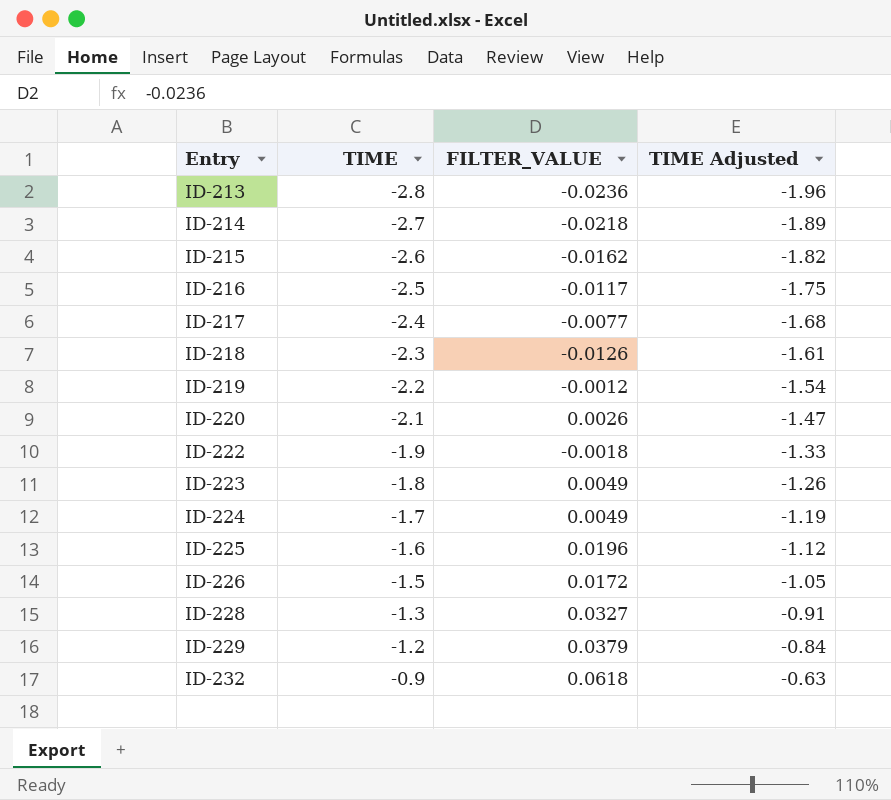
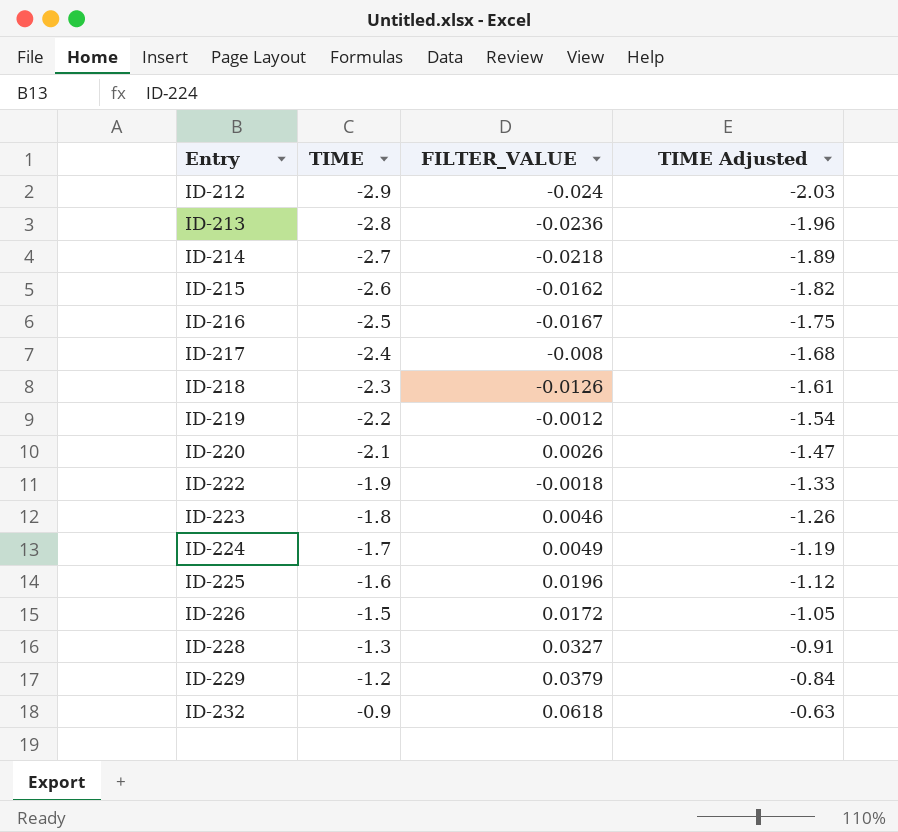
row ID-212: none -> -2.9 | -0.024 | -2.03
ID-216 | FILTER_VALUE: -0.0117 -> -0.0167
ID-217 | FILTER_VALUE: -0.0077 -> -0.008
ID-223 | FILTER_VALUE: 0.0049 -> 0.0046

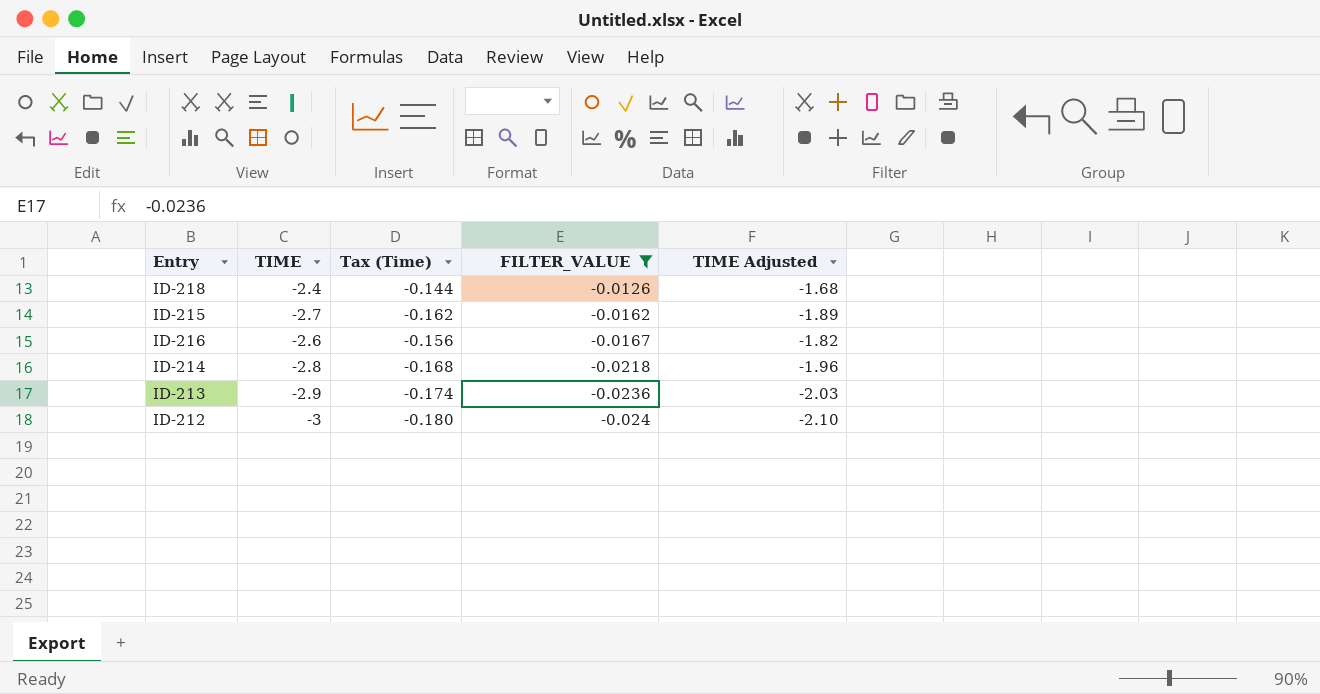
filter: none -> FILTER_VALUE <= -0.0126
row order: Entry ascending -> FILTER_VALUE descending
column Tax (Time) | formula: none -> [TIME] * 0.06
ID-218 | TIME: -2.3 -> -2.4
ID-218 | TIME Adjusted: -1.61 -> -1.68
ID-215 | TIME: -2.6 -> -2.7
ID-215 | TIME Adjusted: -1.82 -> -1.89
ID-216 | TIME: -2.5 -> -2.6
ID-216 | TIME Adjusted: -1.75 -> -1.82
ID-214 | TIME: -2.7 -> -2.8
ID-214 | TIME Adjusted: -1.89 -> -1.96
ID-213 | TIME: -2.8 -> -2.9
ID-213 | TIME Adjusted: -1.96 -> -2.03
ID-212 | TIME: -2.9 -> -3
ID-212 | TIME Adjusted: -2.03 -> -2.10

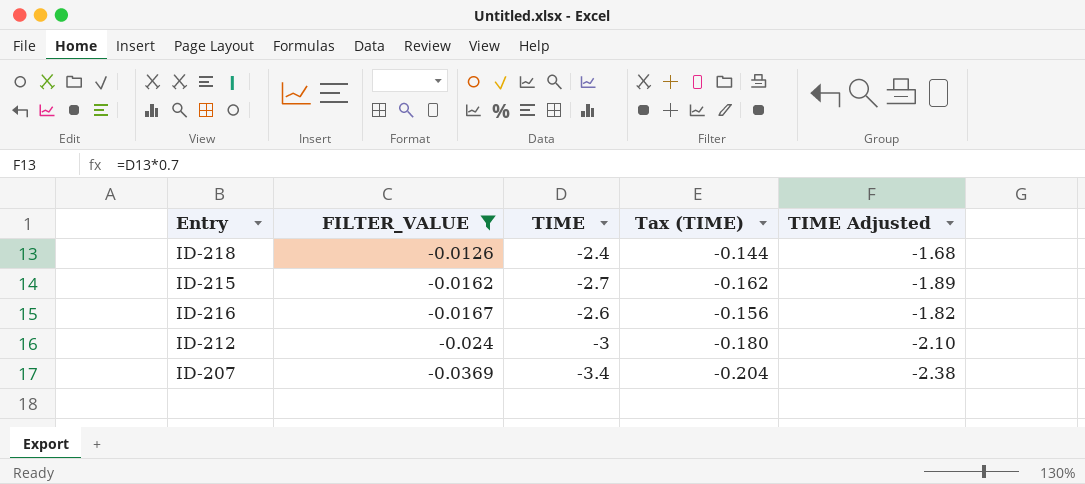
column FILTER_VALUE | position: 4 -> 2
column name: Tax (Time) -> Tax (TIME)
row ID-214: -2.8 | -0.168 | -0.0218 | -1.96 -> none
row ID-213: -2.9 | -0.174 | -0.0236 | -2.03 -> none
row ID-207: none -> -0.0369 | -3.4 | -0.204 | -2.38

